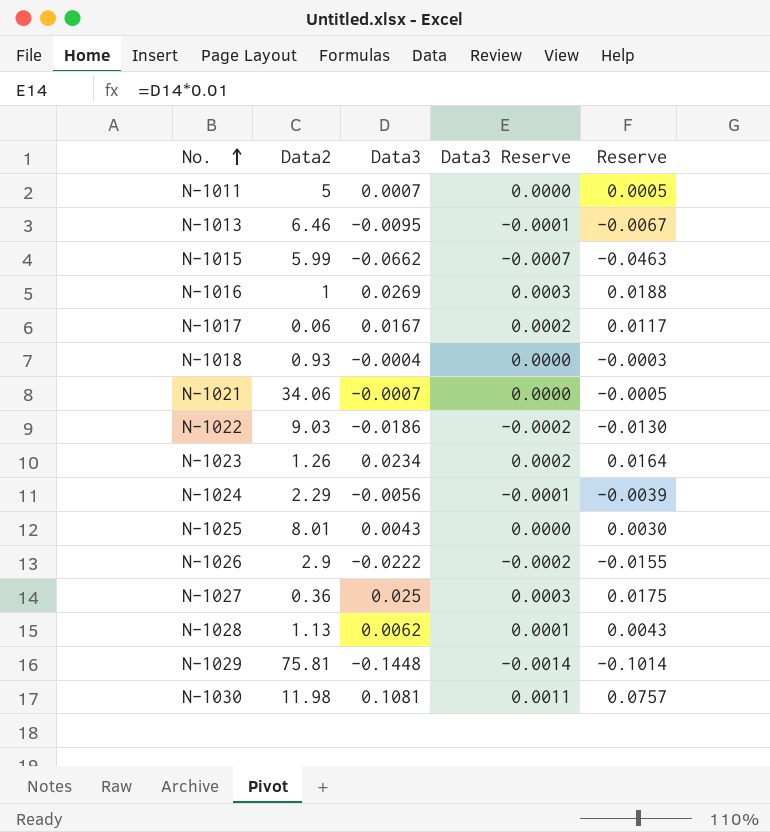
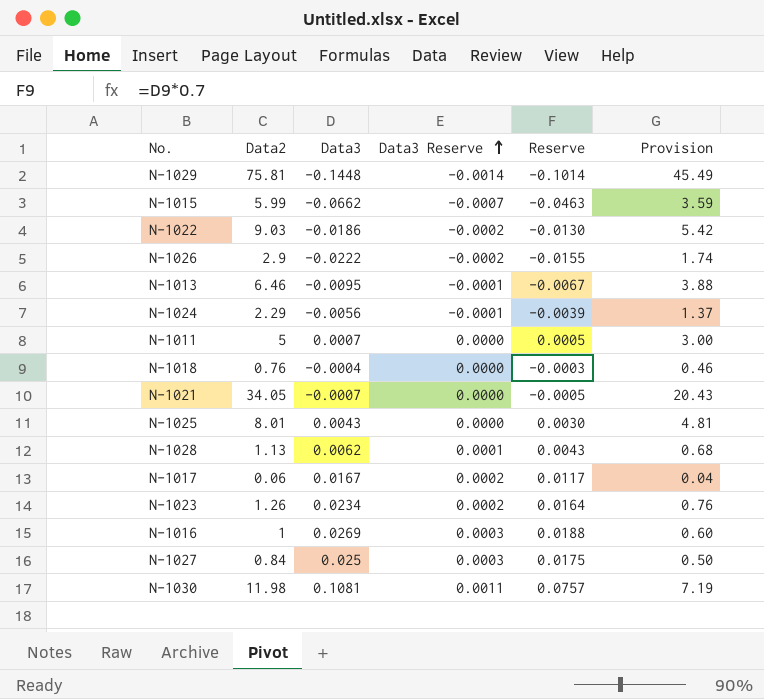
row order: No. ascending -> Data3 Reserve ascending
column Provision | formula: none -> [Data2] * 0.6
N-1018 | Data2: 0.93 -> 0.76
N-1021 | Data2: 34.06 -> 34.05
N-1027 | Data2: 0.36 -> 0.84

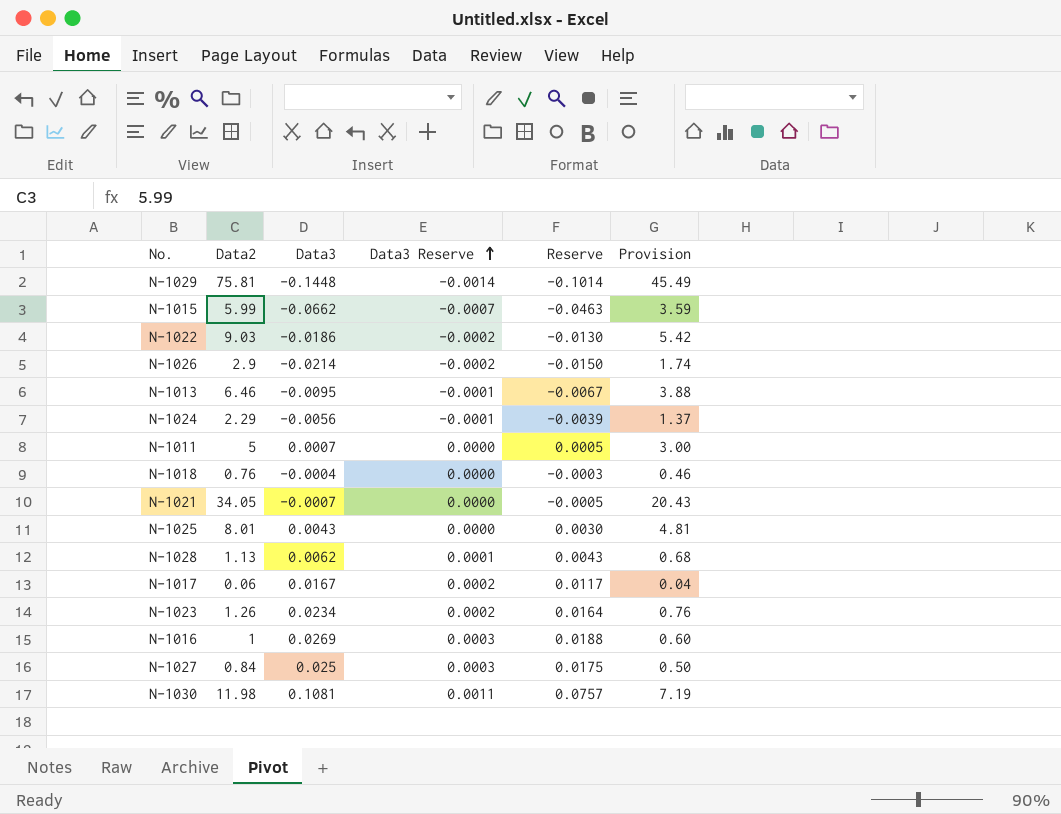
N-1026 | Data3: -0.0222 -> -0.0214
N-1026 | Reserve: -0.0155 -> -0.0150

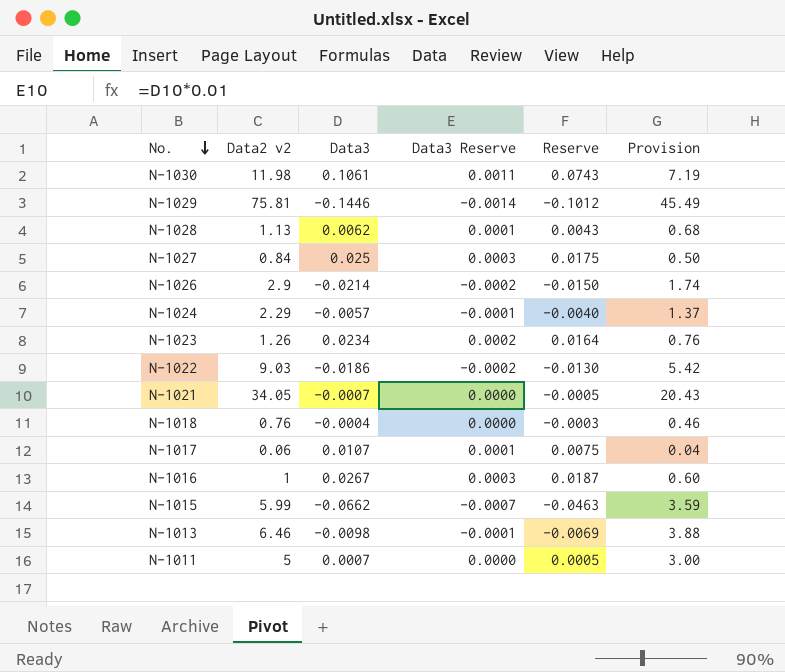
row order: Data3 Reserve ascending -> No. descending
column name: Data2 -> Data2 v2
row N-1025: 8.01 | 0.0043 | 0.0000 | 0.0030 | 4.81 -> none
N-1030 | Data3: 0.1081 -> 0.1061
N-1030 | Reserve: 0.0757 -> 0.0743
N-1029 | Data3: -0.1448 -> -0.1446
N-1029 | Reserve: -0.1014 -> -0.1012
N-1024 | Data3: -0.0056 -> -0.0057
N-1024 | Reserve: -0.0039 -> -0.0040
N-1017 | Data3: 0.0167 -> 0.0107
N-1017 | Data3 Reserve: 0.0002 -> 0.0001
N-1017 | Reserve: 0.0117 -> 0.0075
N-1016 | Data3: 0.0269 -> 0.0267
N-1016 | Reserve: 0.0188 -> 0.0187
N-1013 | Data3: -0.0095 -> -0.0098
N-1013 | Reserve: -0.0067 -> -0.0069

